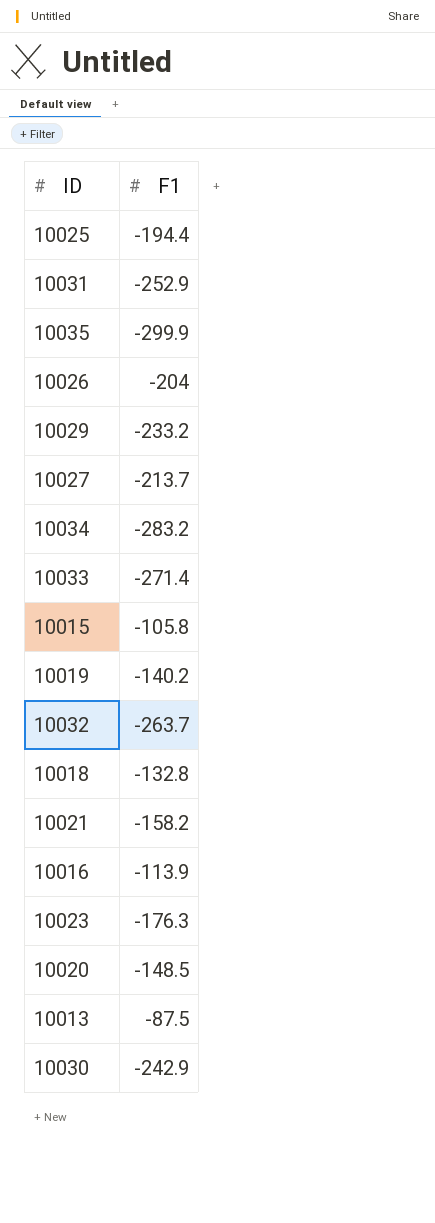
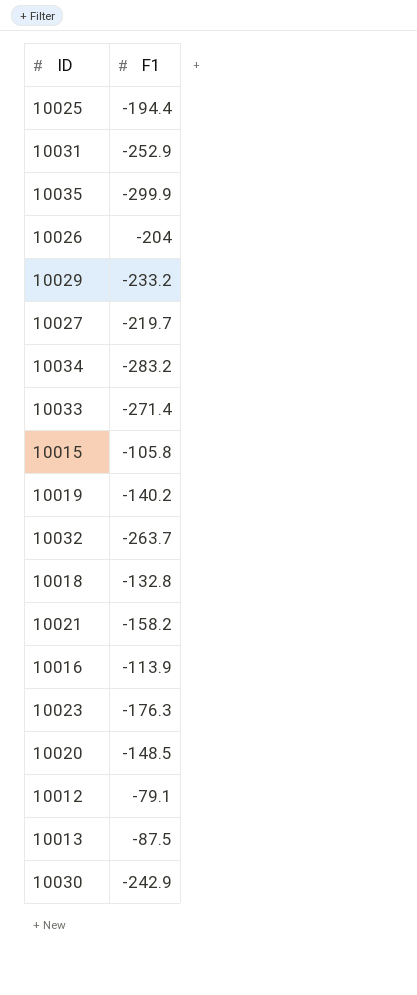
10027 | F1: -213.7 -> -219.7
row 10012: none -> -79.1

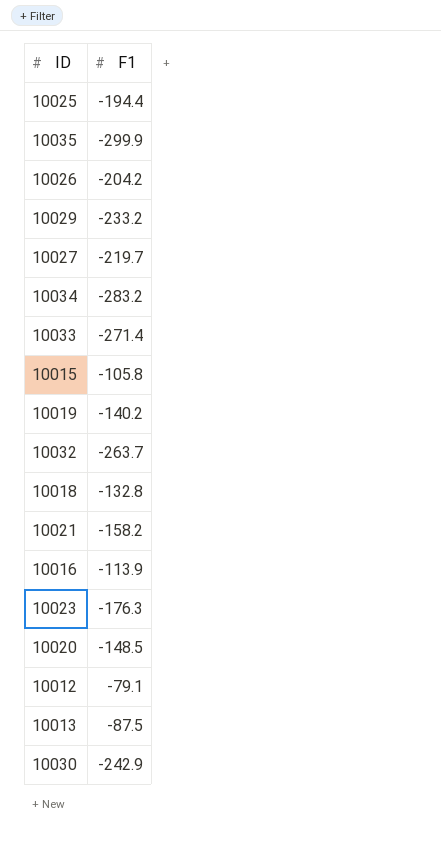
row 10031: -252.9 -> none
10026 | F1: -204 -> -204.2

